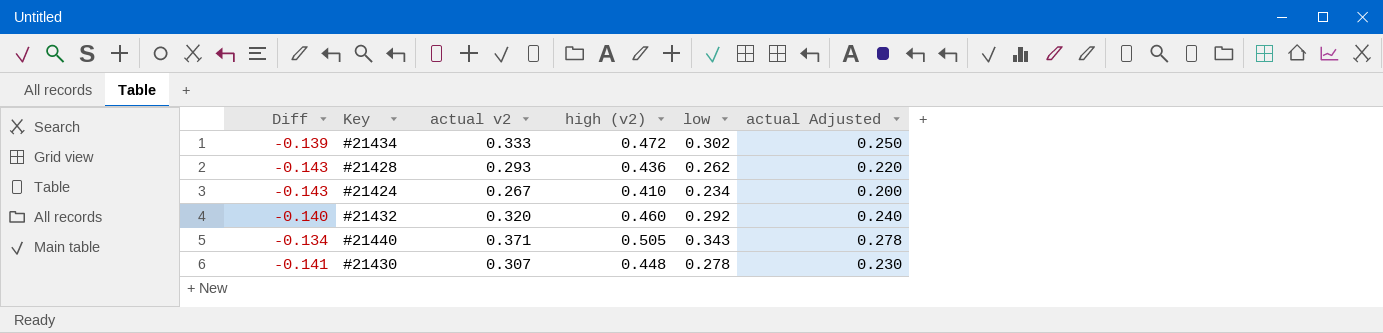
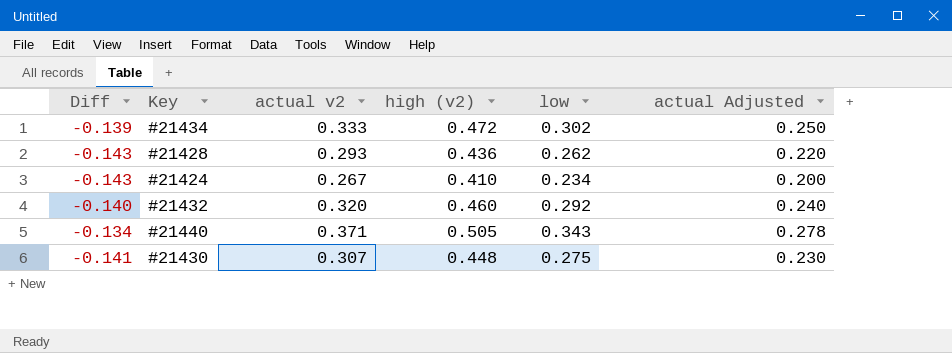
#21430 | low: 0.278 -> 0.275

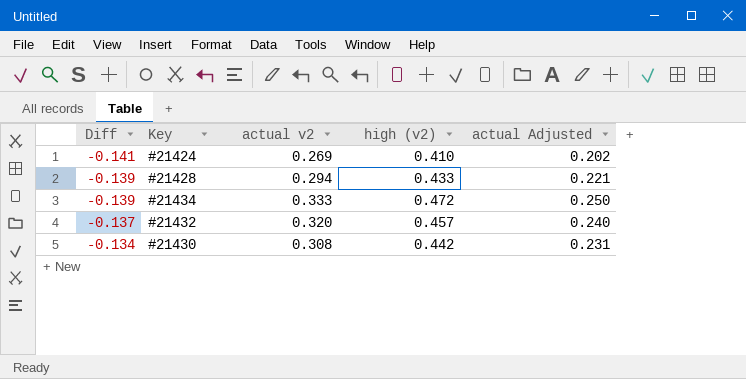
row order: none -> Diff ascending
column low | position: 5 -> none
row #21440: -0.134 | 0.371 | 0.505 | 0.343 | 0.278 -> none
#21424 | Diff: -0.143 -> -0.141
#21424 | actual v2: 0.267 -> 0.269
#21424 | actual Adjusted: 0.200 -> 0.202
#21428 | Diff: -0.143 -> -0.139
#21428 | actual v2: 0.293 -> 0.294
#21428 | high (v2): 0.436 -> 0.433
#21428 | actual Adjusted: 0.220 -> 0.221
#21432 | Diff: -0.140 -> -0.137
#21432 | high (v2): 0.460 -> 0.457
#21430 | Diff: -0.141 -> -0.134
#21430 | actual v2: 0.307 -> 0.308
#21430 | high (v2): 0.448 -> 0.442
#21430 | actual Adjusted: 0.230 -> 0.231

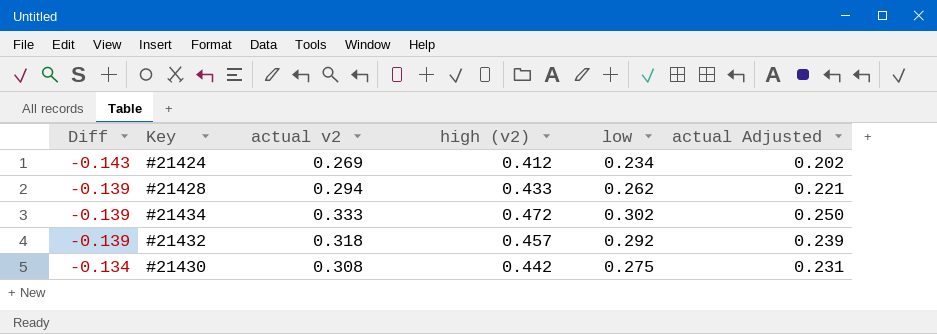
column low | position: none -> 5
#21424 | Diff: -0.141 -> -0.143
#21424 | high (v2): 0.410 -> 0.412
#21432 | Diff: -0.137 -> -0.139
#21432 | actual v2: 0.320 -> 0.318
#21432 | actual Adjusted: 0.240 -> 0.239

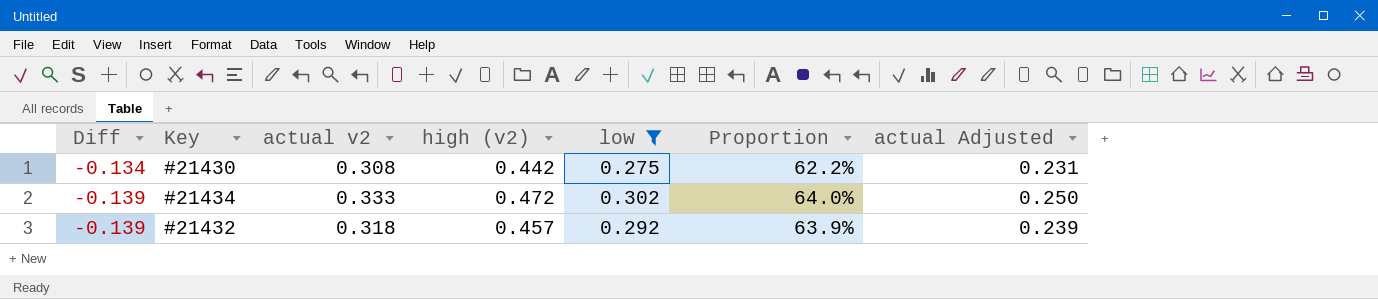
filter: none -> low >= 0.275
row order: Diff ascending -> Diff descending
column Proportion | formula: none -> [low] / [high (v2)]

